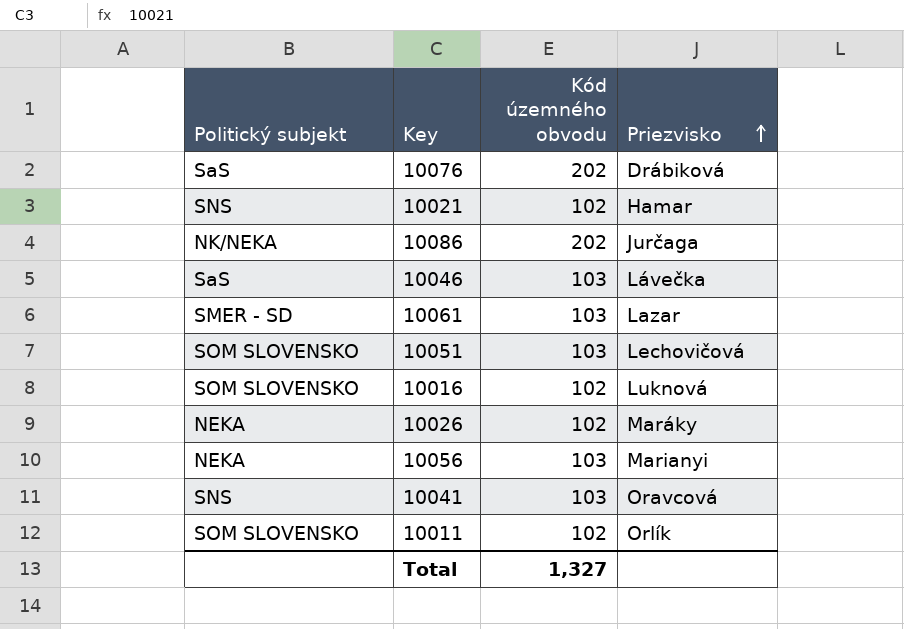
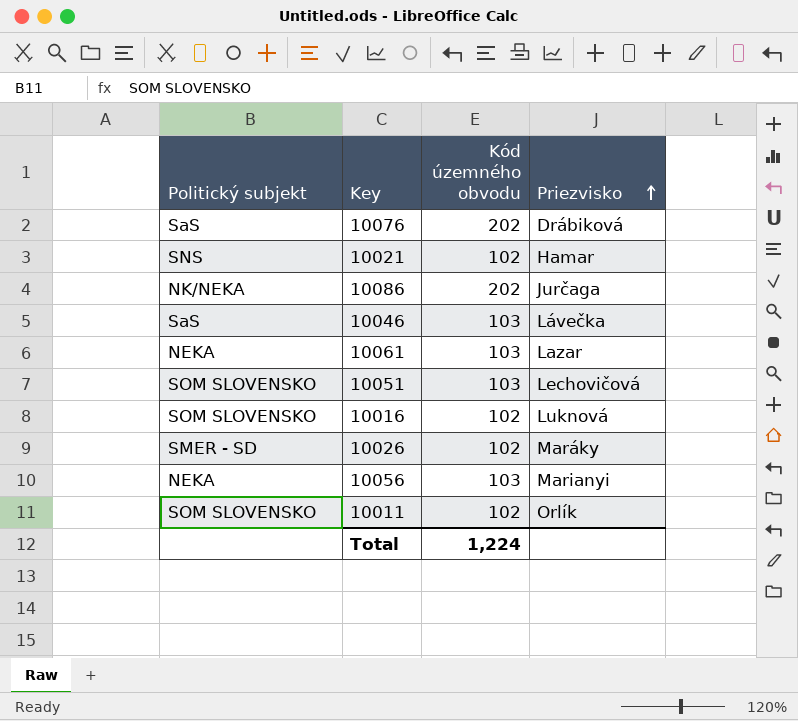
row 10041: SNS | 103 | Oravcová -> none
10061 | Politický subjekt: SMER - SD -> NEKA
10026 | Politický subjekt: NEKA -> SMER - SD
Total | Kód územného obvodu: 1,327 -> 1,224

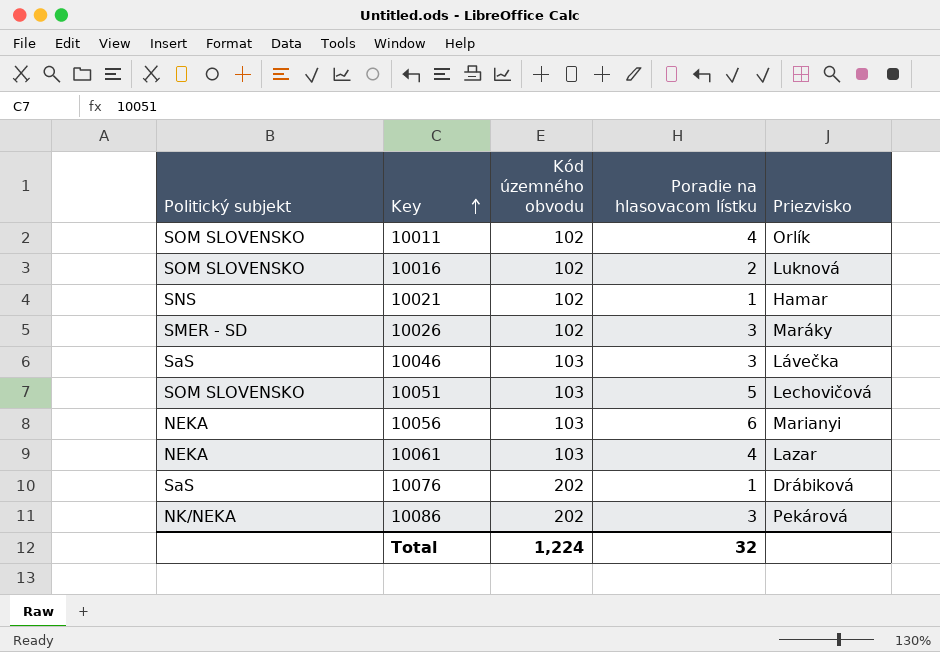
row order: Priezvisko ascending -> Key ascending
column Poradie na hlasovacom lístku | position: none -> 4
10086 | Priezvisko: Jurčaga -> Pekárová

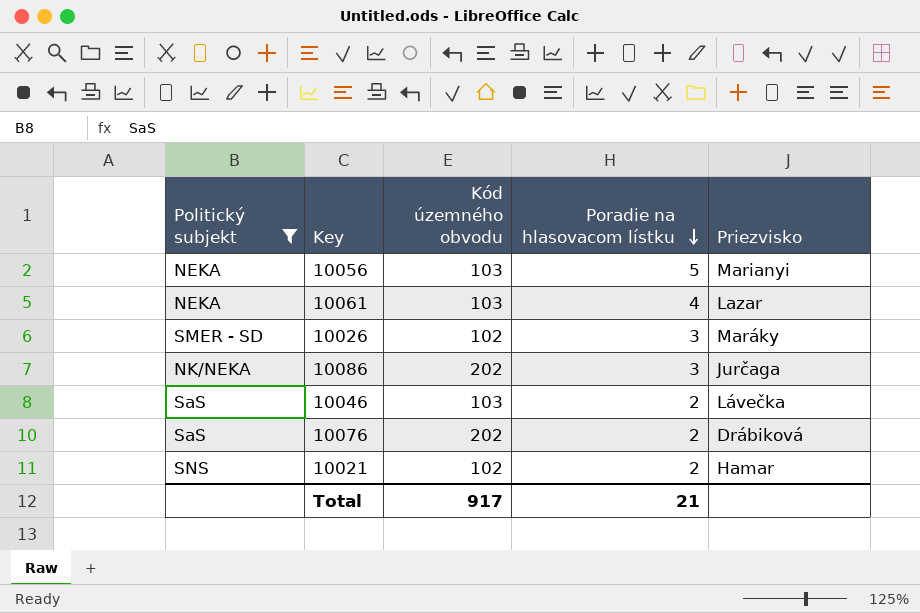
filter: none -> Politický subjekt != SOM SLOVENSKO
row order: Key ascending -> Poradie na hlasovacom lístku descending
10056 | Poradie na hlasovacom lístku: 6 -> 5
10086 | Priezvisko: Pekárová -> Jurčaga
10046 | Poradie na hlasovacom lístku: 3 -> 2
10076 | Poradie na hlasovacom lístku: 1 -> 2
10021 | Poradie na hlasovacom lístku: 1 -> 2
Total | Kód územného obvodu: 1,224 -> 917
Total | Poradie na hlasovacom lístku: 32 -> 21

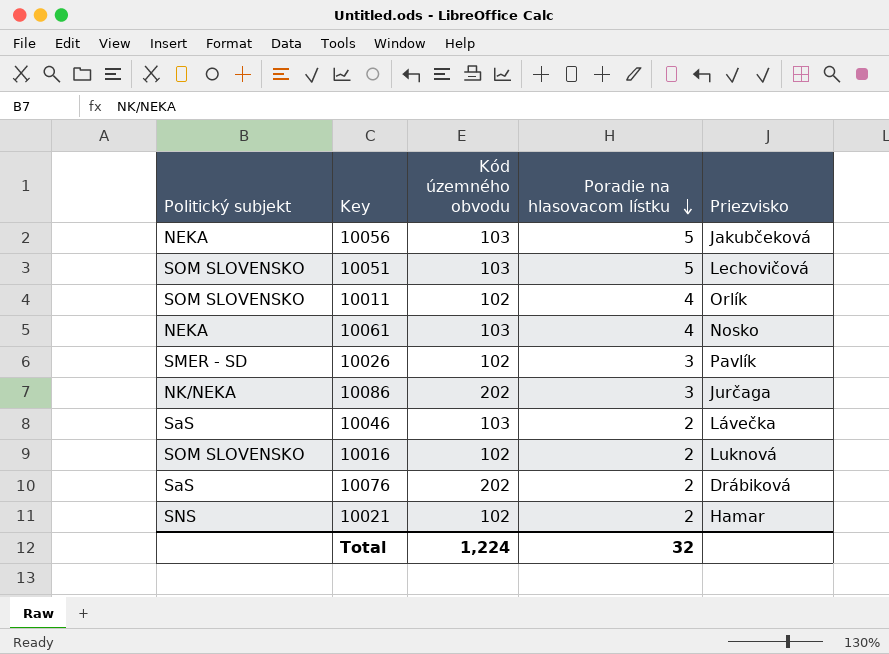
filter: Politický subjekt != SOM SLOVENSKO -> none
10056 | Priezvisko: Marianyi -> Jakubčeková
10061 | Priezvisko: Lazar -> Nosko
10026 | Priezvisko: Maráky -> Pavlík
Total | Kód územného obvodu: 917 -> 1,224
Total | Poradie na hlasovacom lístku: 21 -> 32

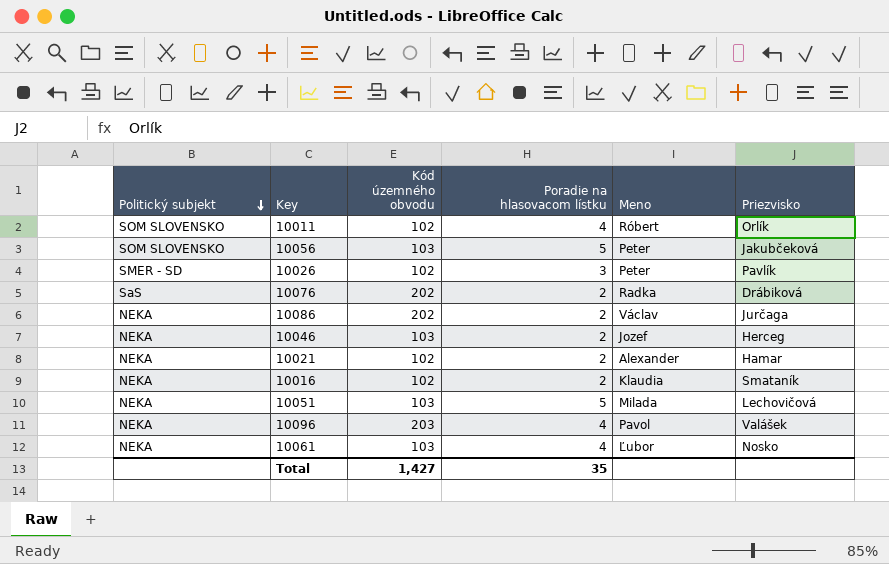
row order: Poradie na hlasovacom lístku descending -> Politický subjekt descending
column Meno | position: none -> 5
10056 | Politický subjekt: NEKA -> SOM SLOVENSKO
10086 | Politický subjekt: NK/NEKA -> NEKA
10086 | Poradie na hlasovacom lístku: 3 -> 2
10046 | Politický subjekt: SaS -> NEKA
10046 | Priezvisko: Lávečka -> Herceg
10021 | Politický subjekt: SNS -> NEKA
10016 | Politický subjekt: SOM SLOVENSKO -> NEKA
10016 | Priezvisko: Luknová -> Smataník
10051 | Politický subjekt: SOM SLOVENSKO -> NEKA
row 10096: none -> NEKA | 203 | 4 | Pavol | Valášek
Total | Kód územného obvodu: 1,224 -> 1,427
Total | Poradie na hlasovacom lístku: 32 -> 35

